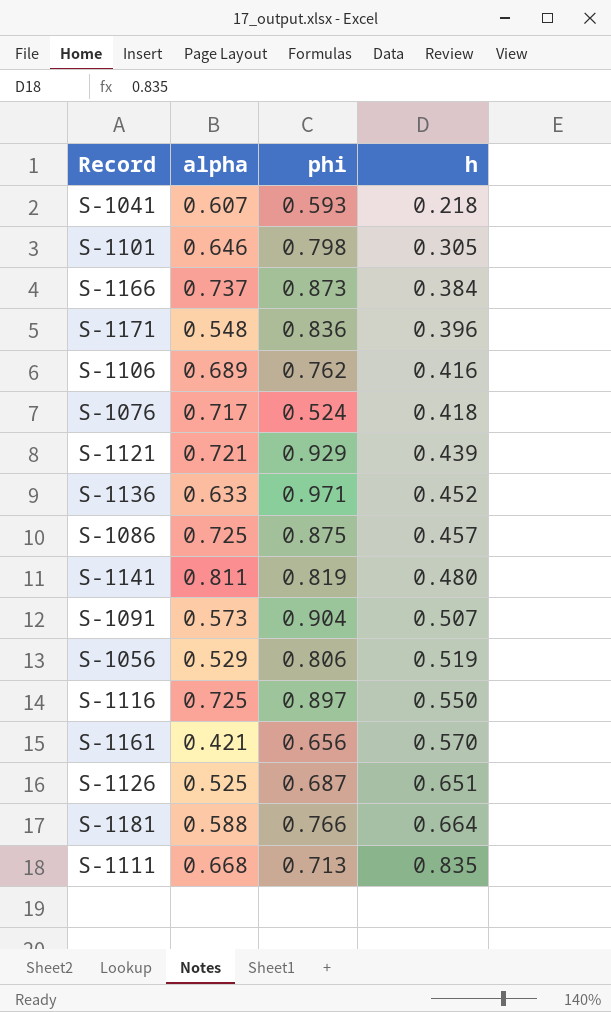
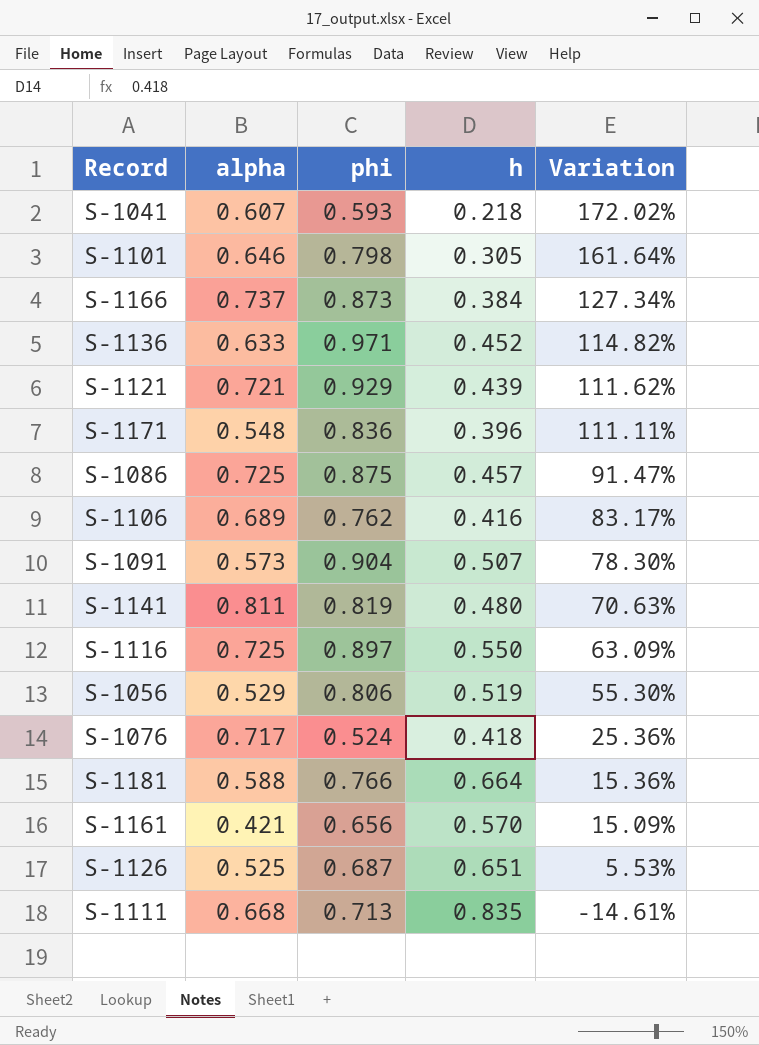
row order: h ascending -> Variation descending
column Variation | formula: none -> ([phi] - [h]) / [h]

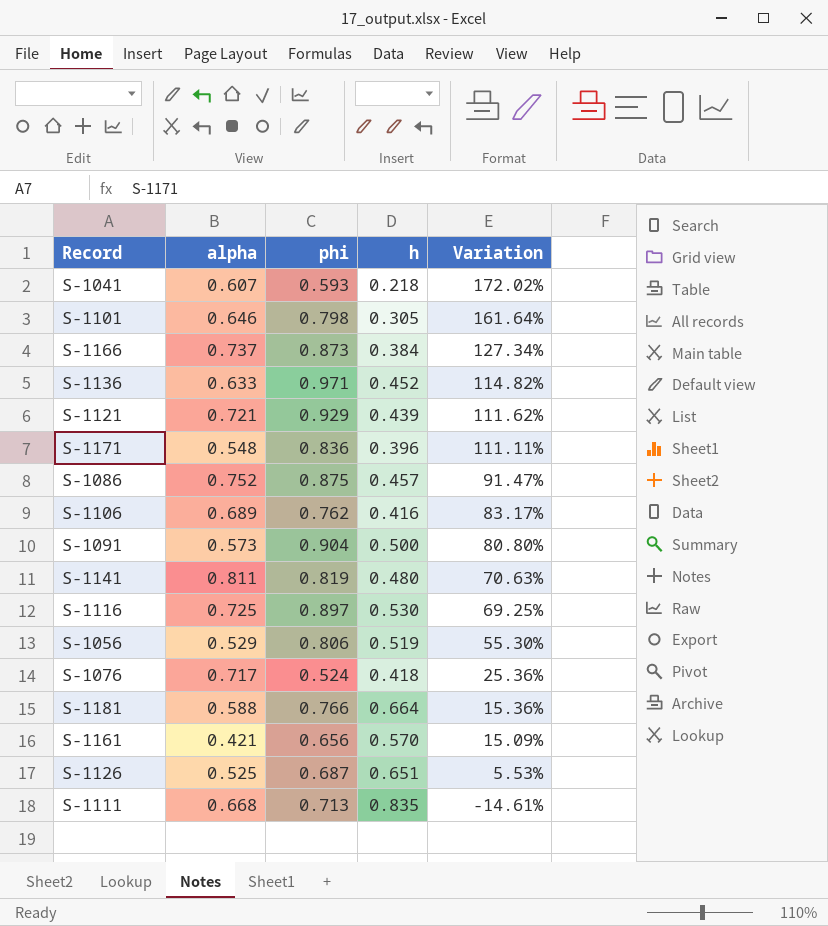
S-1086 | alpha: 0.725 -> 0.752
S-1091 | h: 0.507 -> 0.500
S-1091 | Variation: 78.30% -> 80.80%
S-1116 | h: 0.550 -> 0.530
S-1116 | Variation: 63.09% -> 69.25%

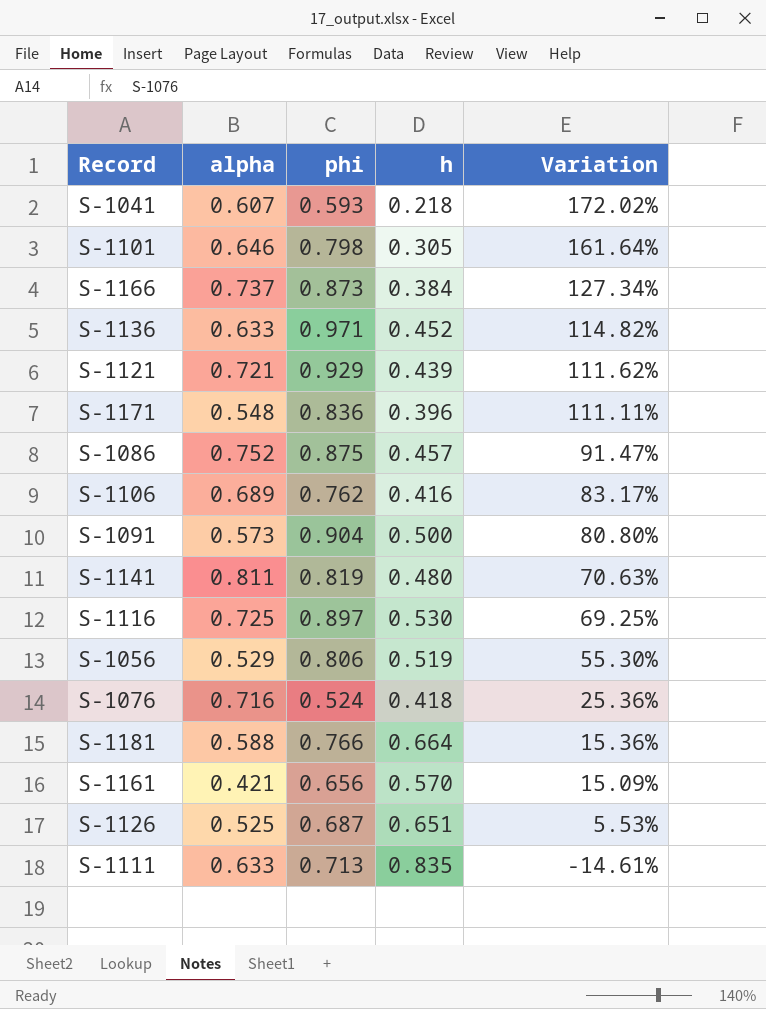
S-1076 | alpha: 0.717 -> 0.716
S-1111 | alpha: 0.668 -> 0.633

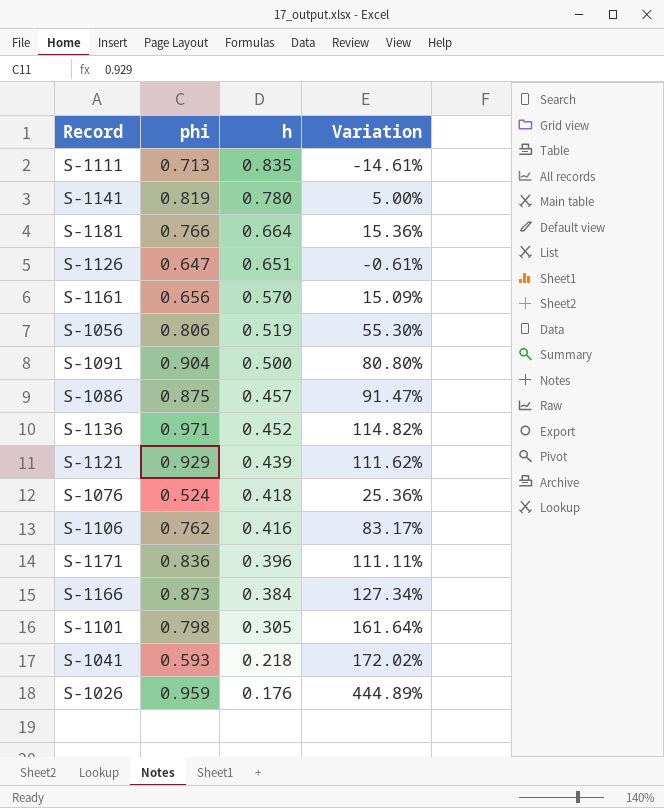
row order: Variation descending -> h descending
column alpha | position: 2 -> none
row S-1116: 0.725 | 0.897 | 0.530 | 69.25% -> none
S-1141 | h: 0.480 -> 0.780
S-1141 | Variation: 70.63% -> 5.00%
S-1126 | phi: 0.687 -> 0.647
S-1126 | Variation: 5.53% -> -0.61%
row S-1026: none -> 0.959 | 0.176 | 444.89%

